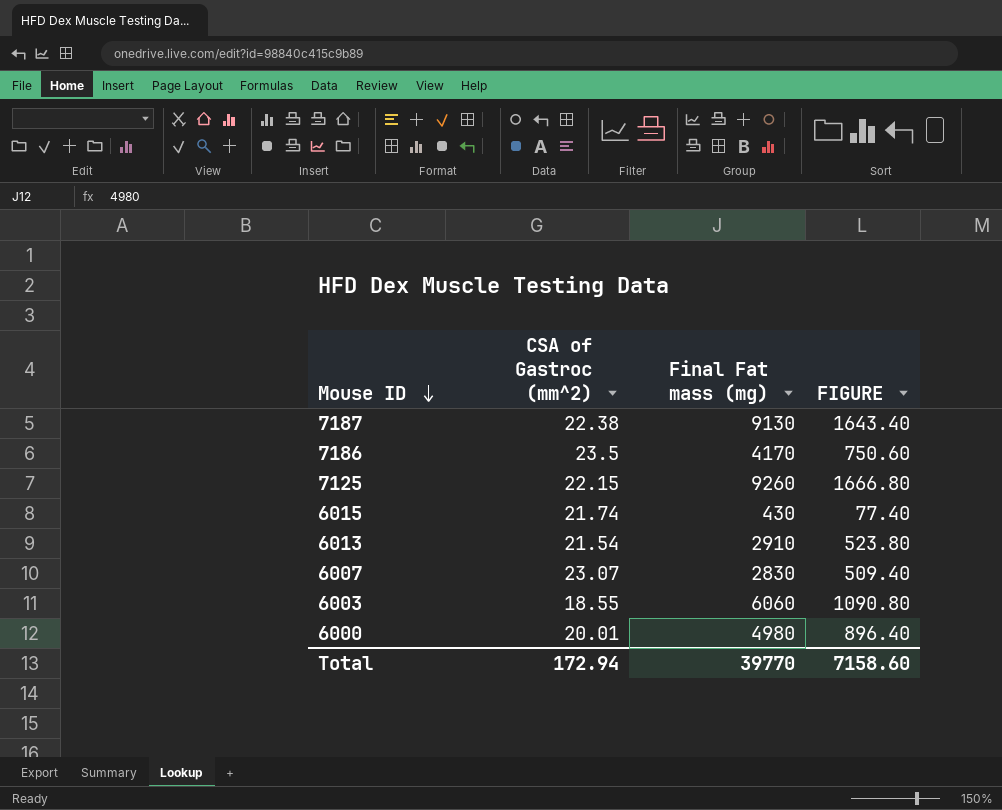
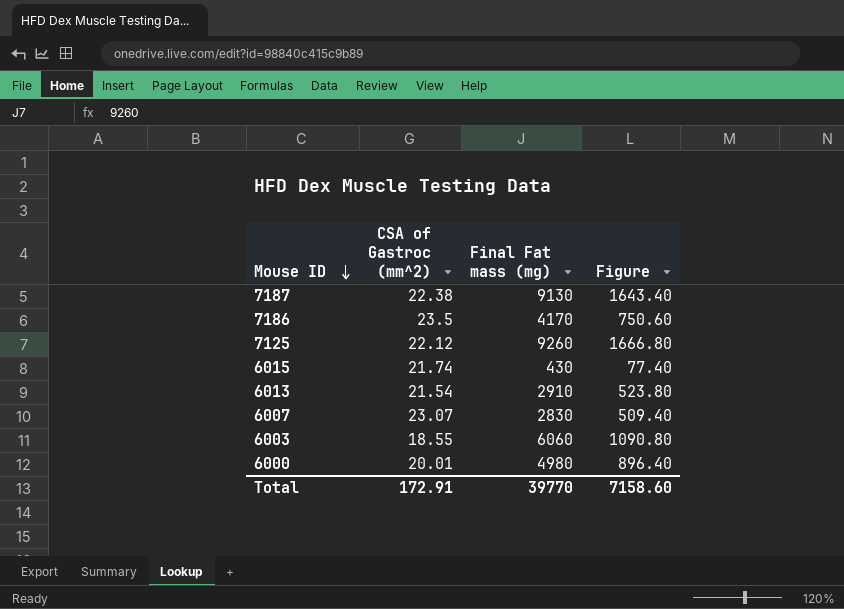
column name: FIGURE -> Figure
7125 | CSA of Gastroc (mm^2): 22.15 -> 22.12
Total | CSA of Gastroc (mm^2): 172.94 -> 172.91

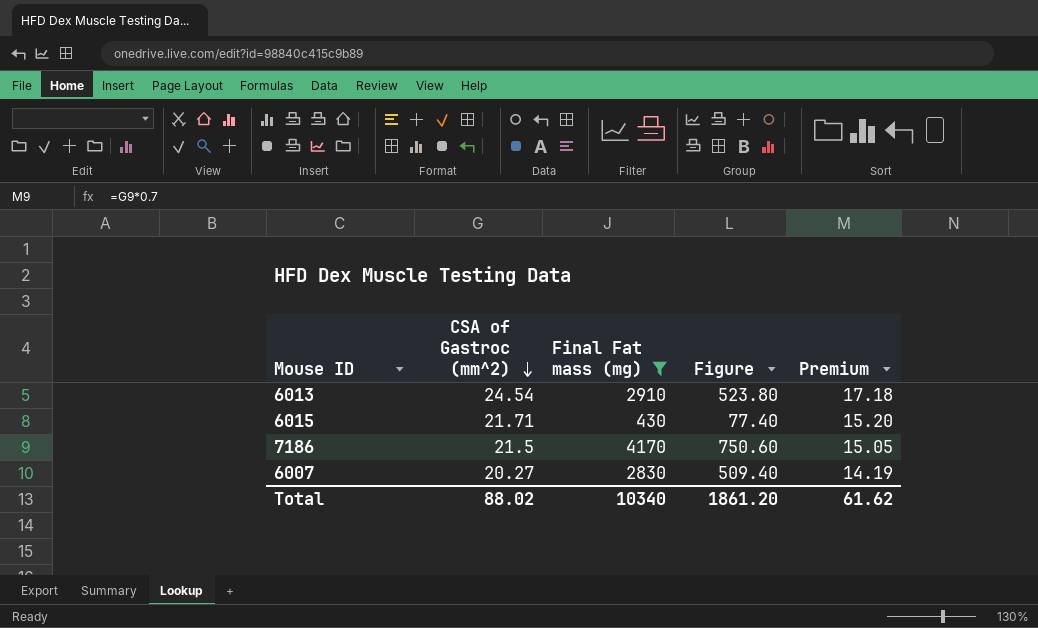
filter: none -> Final Fat mass (mg) <= 4170
row order: Mouse ID descending -> CSA of Gastroc (mm^2) descending
column Premium | formula: none -> [CSA of Gastroc (mm^2)] * 0.7
6013 | CSA of Gastroc (mm^2): 21.54 -> 24.54
6015 | CSA of Gastroc (mm^2): 21.74 -> 21.71
7186 | CSA of Gastroc (mm^2): 23.5 -> 21.5
6007 | CSA of Gastroc (mm^2): 23.07 -> 20.27
Total | CSA of Gastroc (mm^2): 172.91 -> 88.02
Total | Final Fat mass (mg): 39770 -> 10340
Total | Figure: 7158.60 -> 1861.20

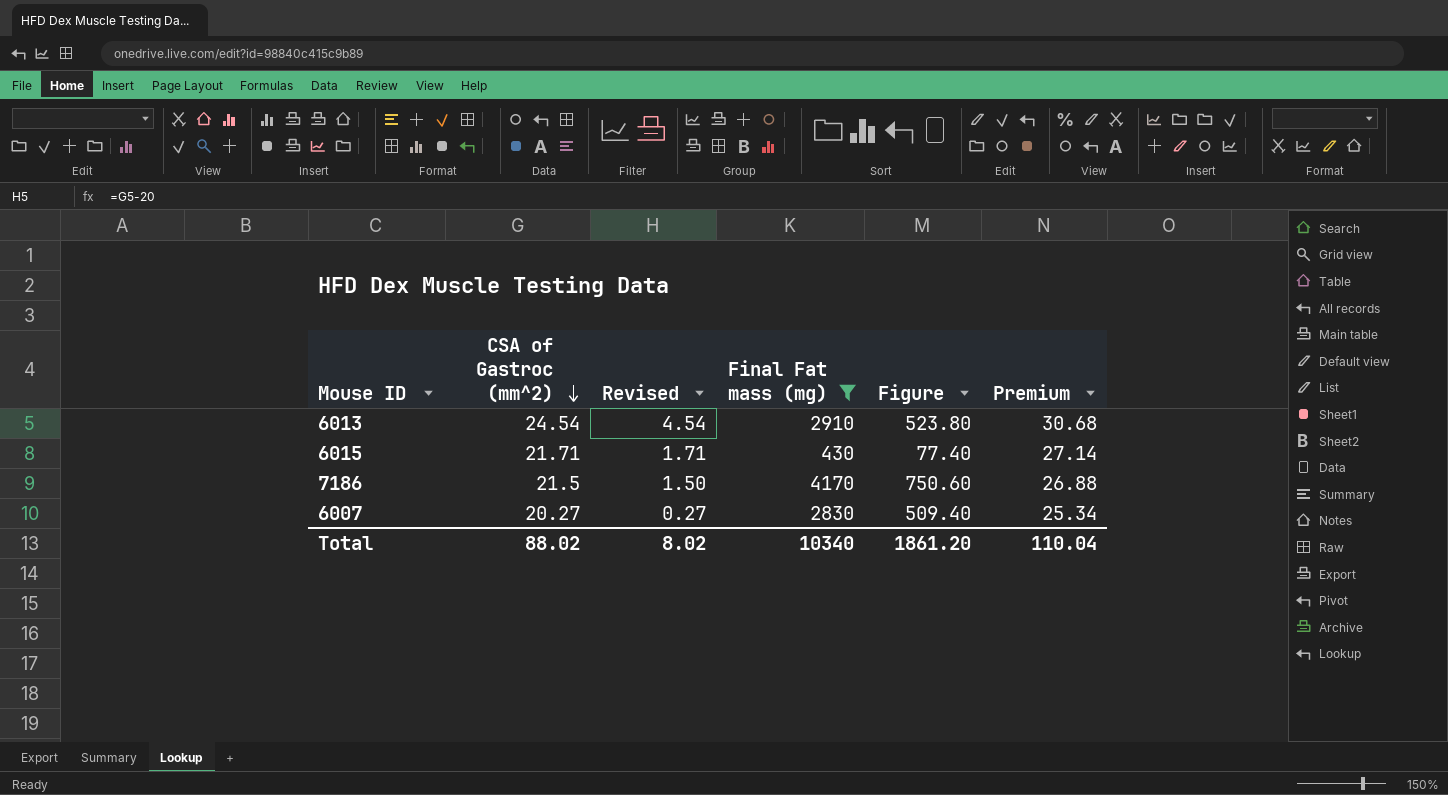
column Revised | formula: none -> [CSA of Gastroc (mm^2)] - 20
column Premium | formula: [CSA of Gastroc (mm^2)] * 0.7 -> [CSA of Gastroc (mm^2)] * 1.25
Total | Premium: 61.62 -> 110.04

